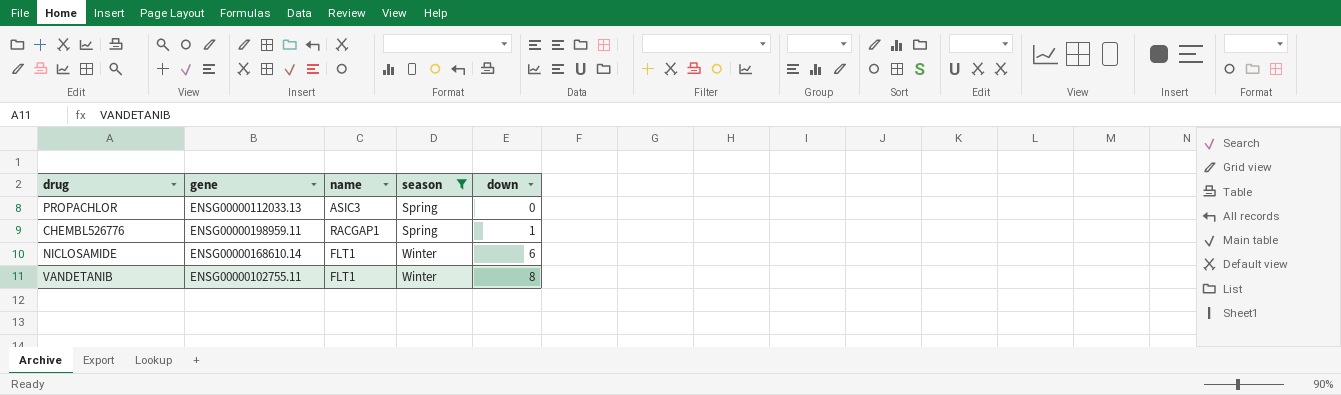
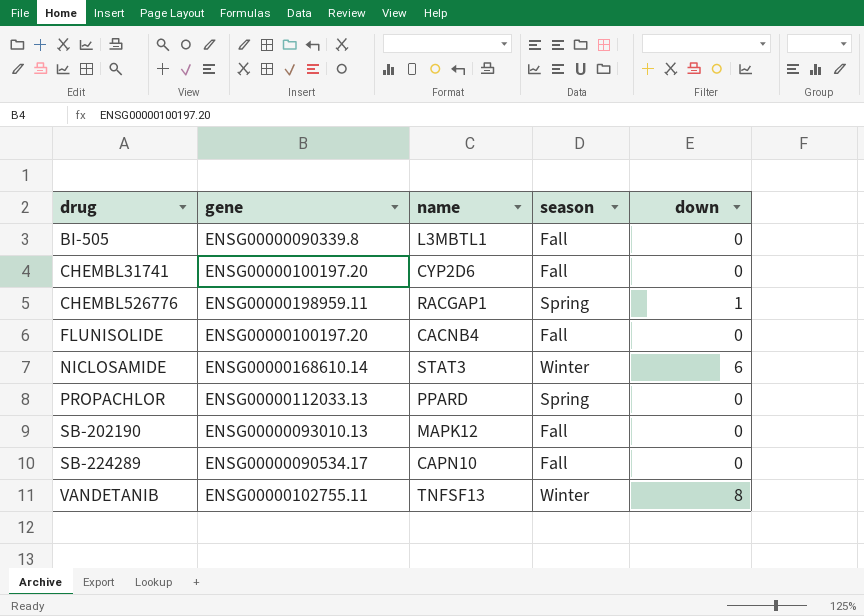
filter: season != Fall -> none
row order: season ascending -> drug ascending
NICLOSAMIDE | name: FLT1 -> STAT3
PROPACHLOR | name: ASIC3 -> PPARD
VANDETANIB | name: FLT1 -> TNFSF13

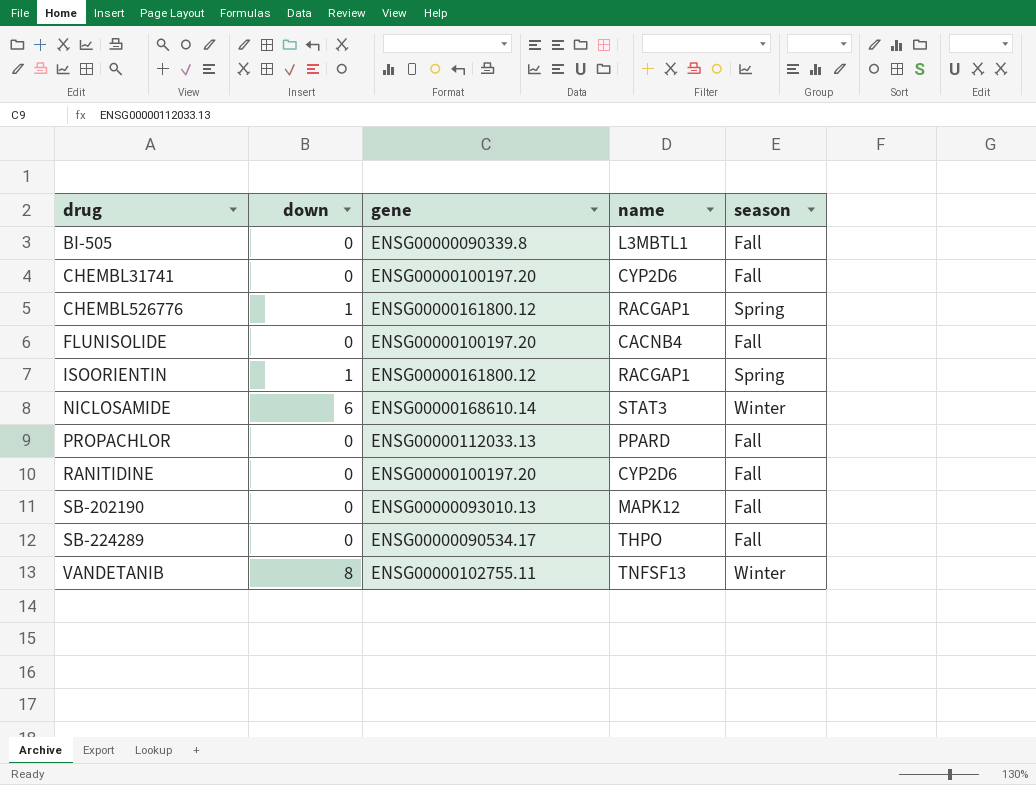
column down | position: 5 -> 2
CHEMBL526776 | gene: ENSG00000198959.11 -> ENSG00000161800.12
row ISOORIENTIN: none -> 1 | ENSG00000161800.12 | RACGAP1 | Spring
PROPACHLOR | season: Spring -> Fall
row RANITIDINE: none -> 0 | ENSG00000100197.20 | CYP2D6 | Fall
SB-224289 | name: CAPN10 -> THPO

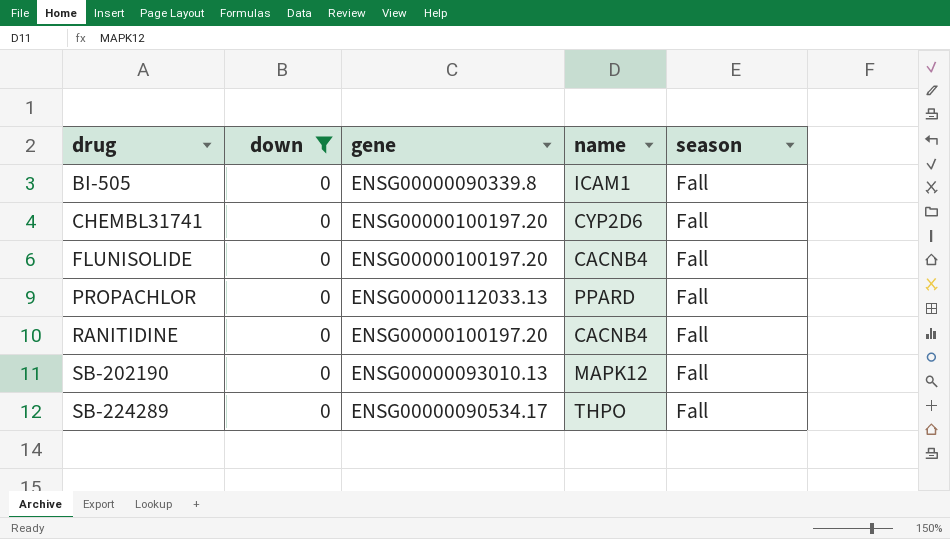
filter: none -> down = 0
BI-505 | name: L3MBTL1 -> ICAM1
RANITIDINE | name: CYP2D6 -> CACNB4

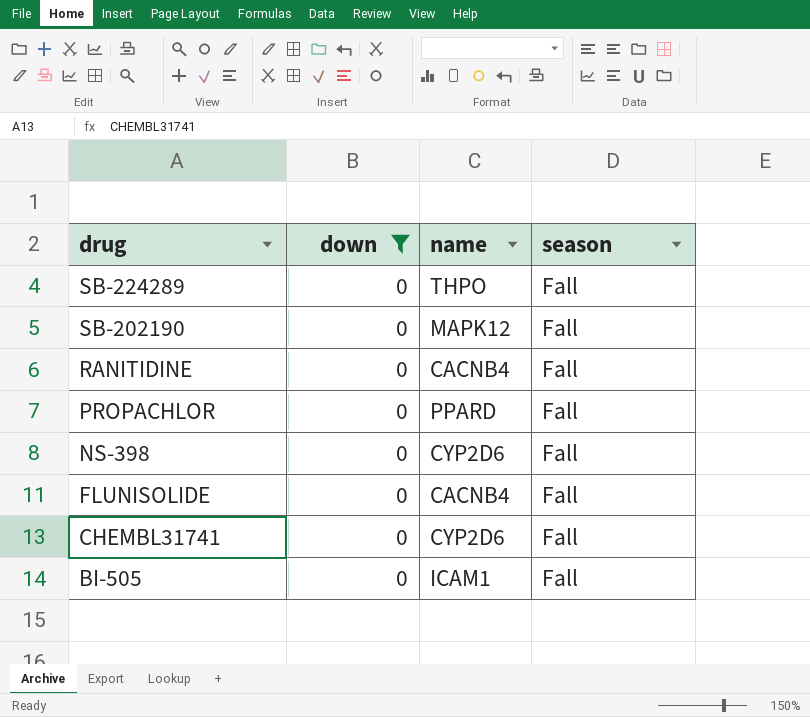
row order: drug ascending -> drug descending
column gene | position: 3 -> none
row NS-398: none -> 0 | CYP2D6 | Fall

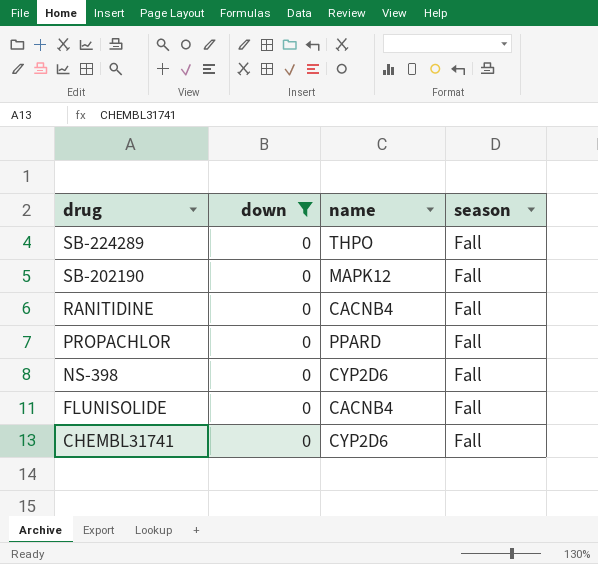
row BI-505: 0 | ICAM1 | Fall -> none

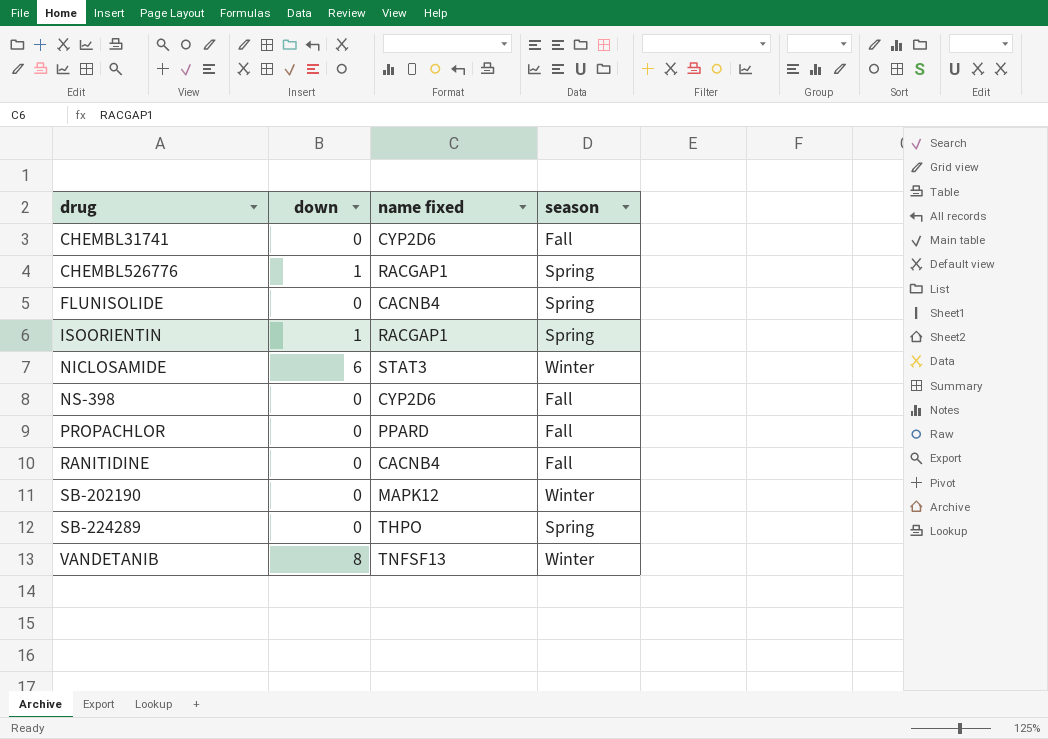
filter: down = 0 -> none
row order: drug descending -> drug ascending
column name: name -> name fixed
FLUNISOLIDE | season: Fall -> Spring
SB-202190 | season: Fall -> Winter
SB-224289 | season: Fall -> Spring

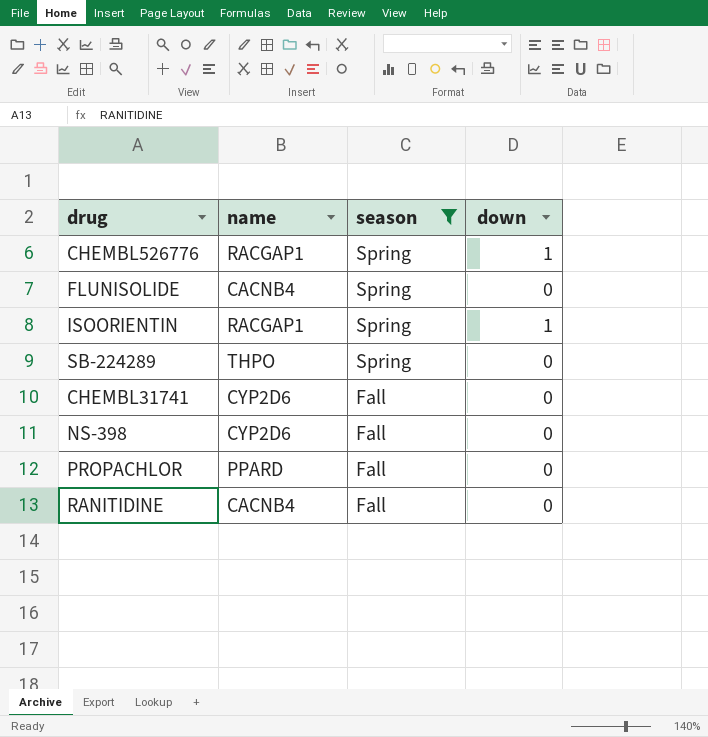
filter: none -> season != Winter
row order: drug ascending -> season descending
column name: name fixed -> name
column down | position: 2 -> 4

